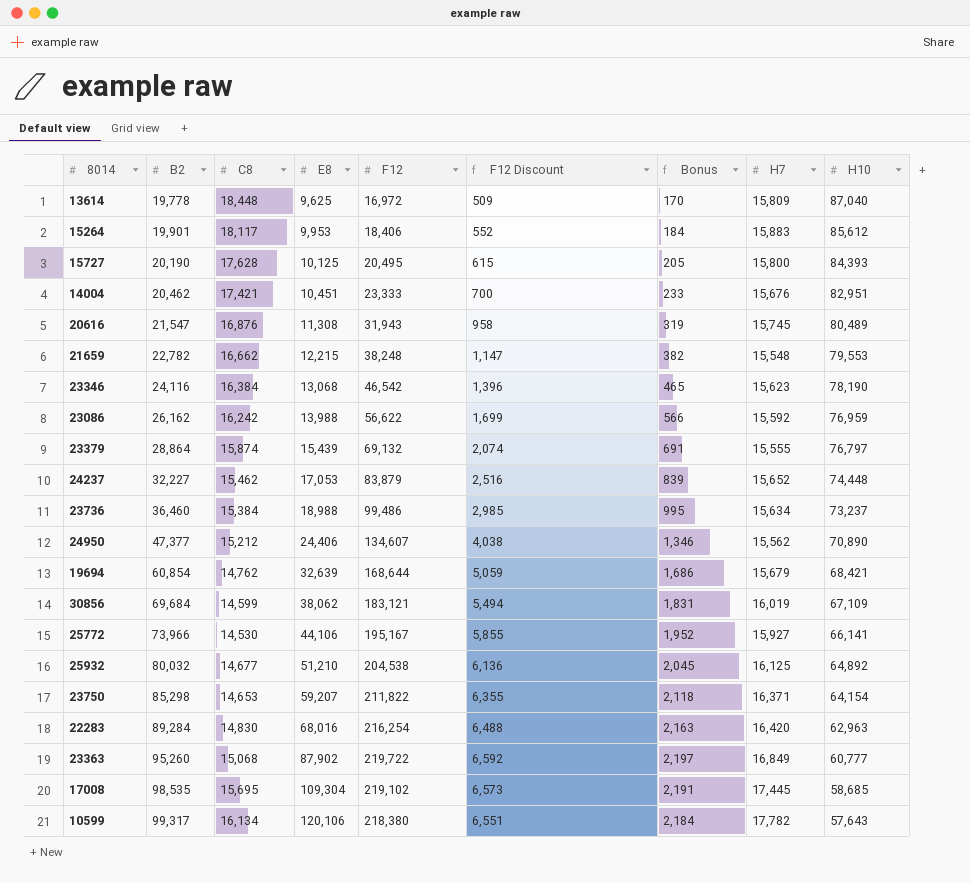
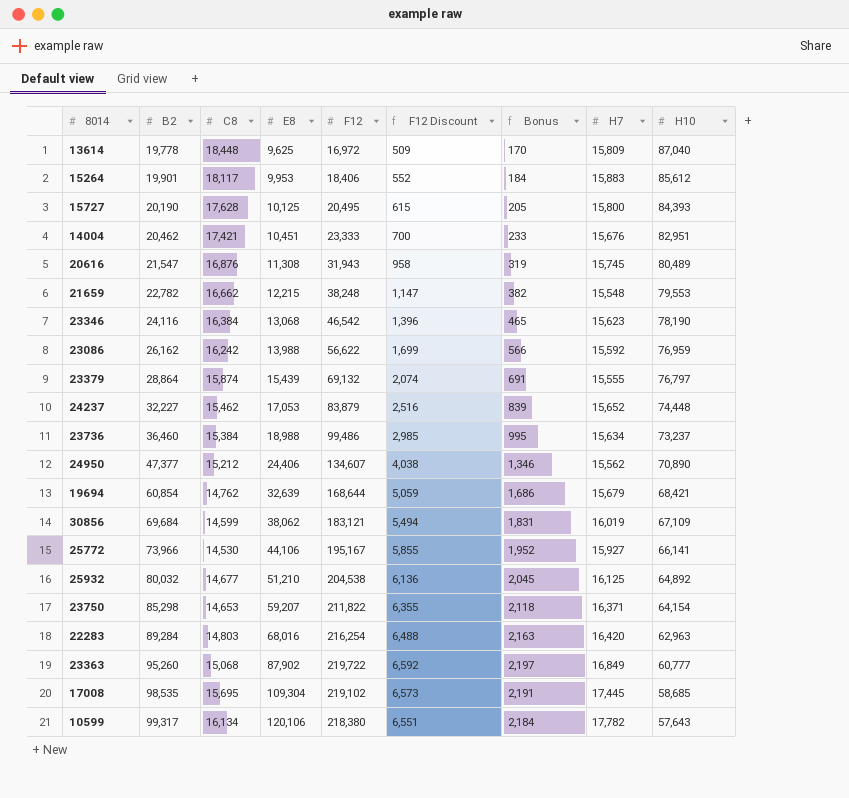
22283 | C8: 14,830 -> 14,803

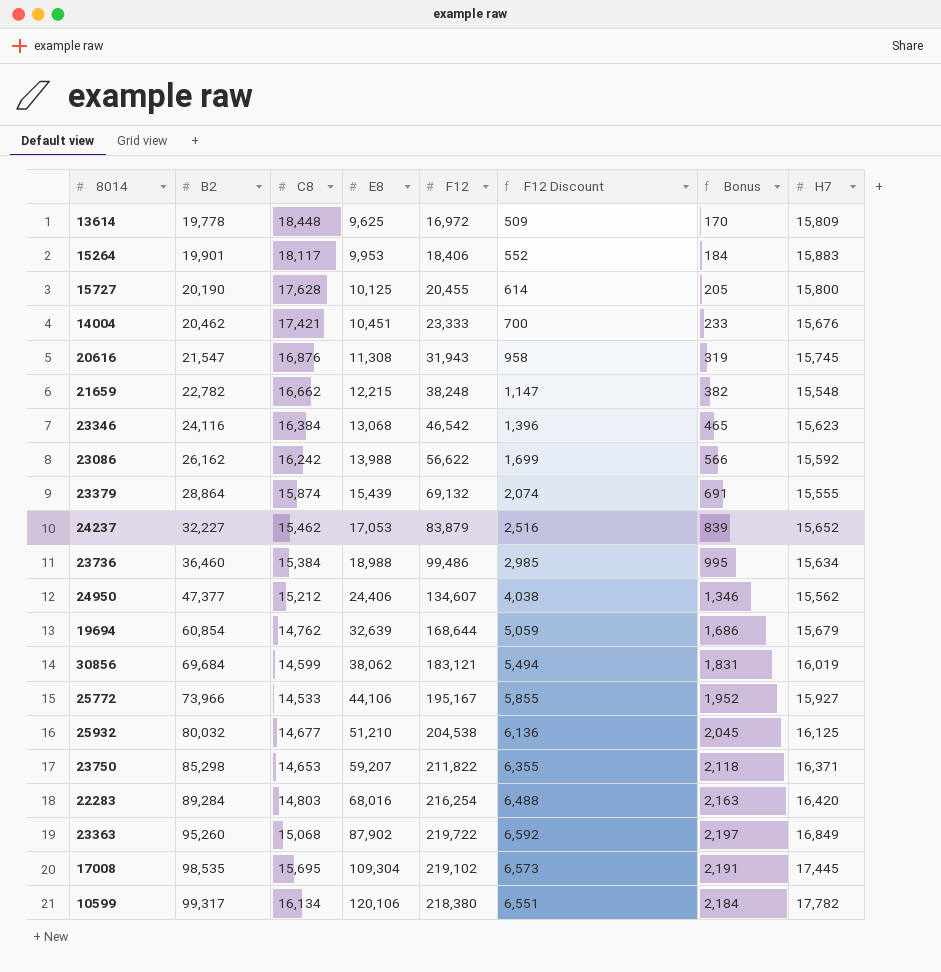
column H10 | position: 9 -> none
15727 | F12: 20,495 -> 20,455
15727 | F12 Discount: 615 -> 614
25772 | C8: 14,530 -> 14,533

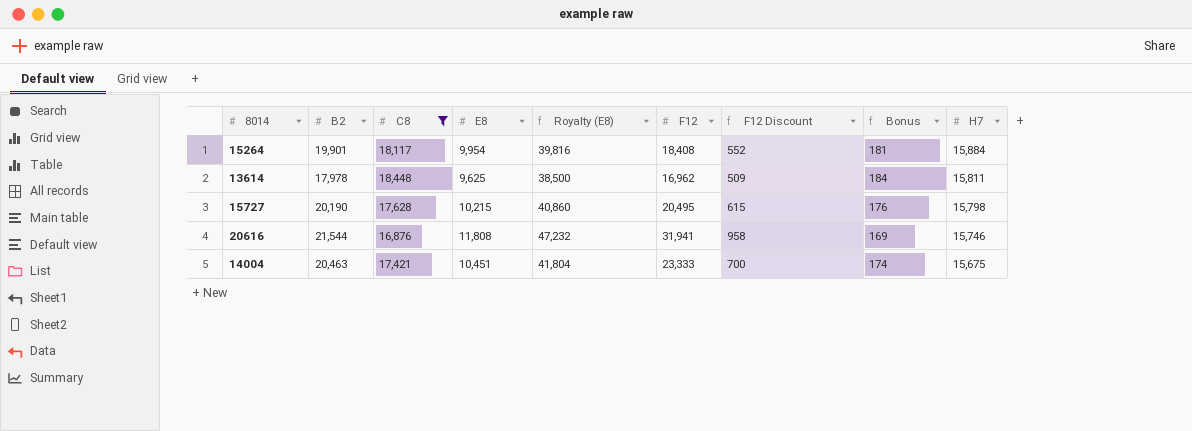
filter: none -> C8 >= 16,876
row order: B2 ascending -> H7 descending
column Royalty (E8) | formula: none -> [E8] * 4
column Bonus | formula: [F12] * 0.01 -> [C8] * 0.01
15264 | E8: 9,953 -> 9,954
15264 | F12: 18,406 -> 18,408
15264 | H7: 15,883 -> 15,884
13614 | B2: 19,778 -> 17,978
13614 | F12: 16,972 -> 16,962
13614 | H7: 15,809 -> 15,811
15727 | E8: 10,125 -> 10,215
15727 | F12: 20,455 -> 20,495
15727 | F12 Discount: 614 -> 615
15727 | H7: 15,800 -> 15,798
20616 | B2: 21,547 -> 21,544
20616 | E8: 11,308 -> 11,808
20616 | F12: 31,943 -> 31,941
20616 | H7: 15,745 -> 15,746
14004 | B2: 20,462 -> 20,463
14004 | H7: 15,676 -> 15,675

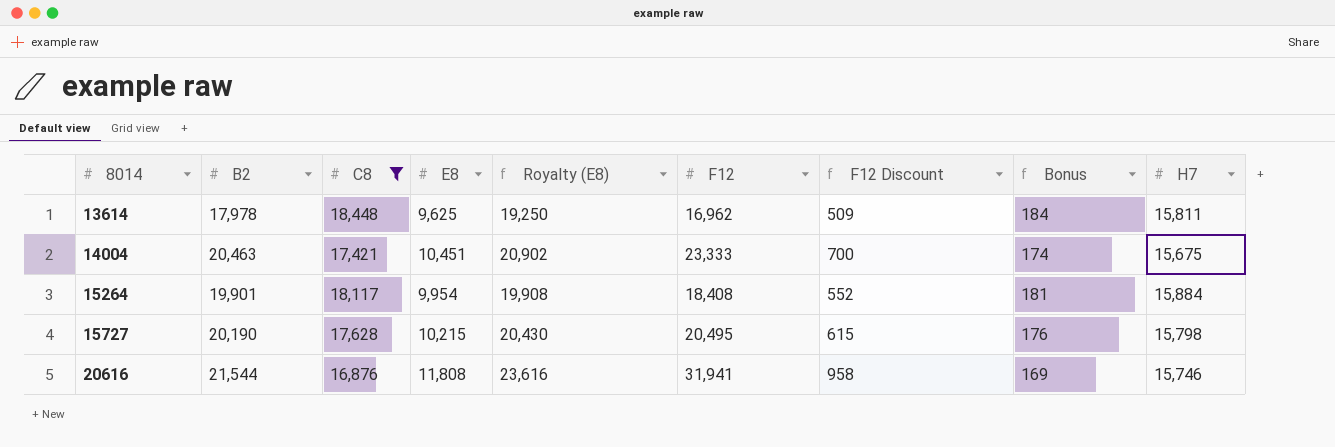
row order: H7 descending -> 8014 ascending
column Royalty (E8) | formula: [E8] * 4 -> [E8] * 2

